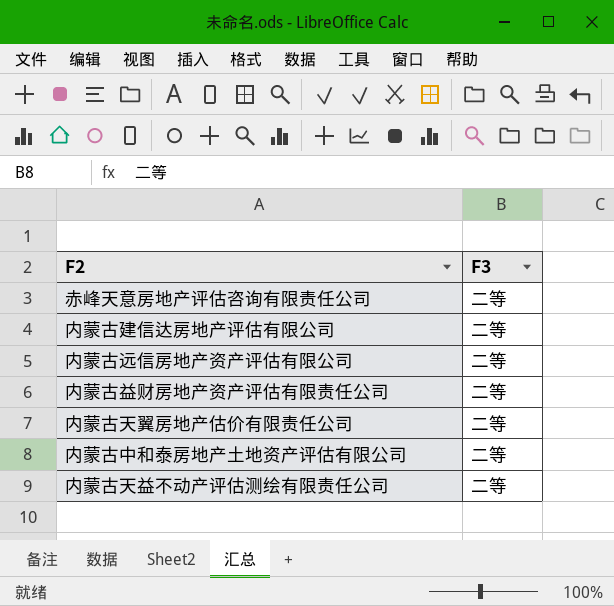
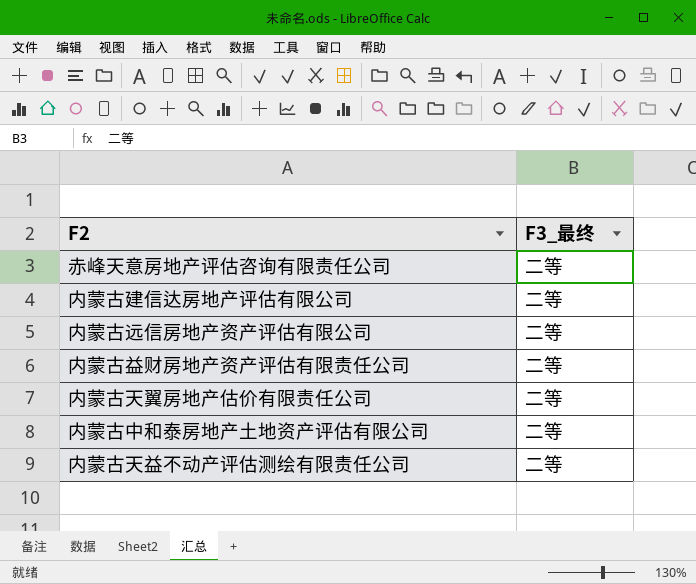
column name: F3 -> F3_最终

